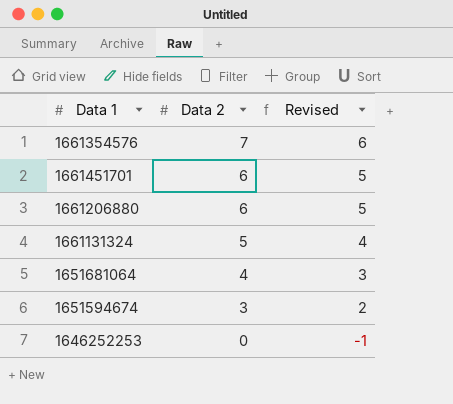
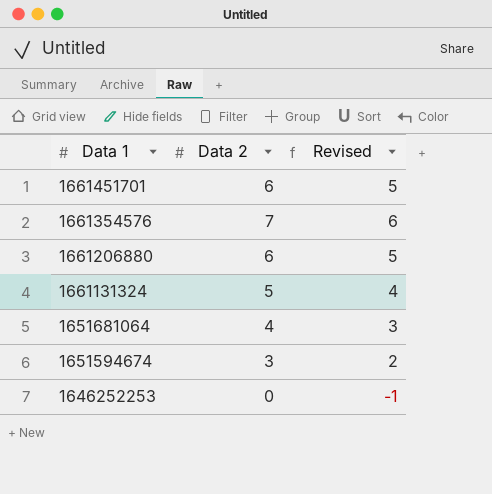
row order: Data 2 descending -> Data 1 descending

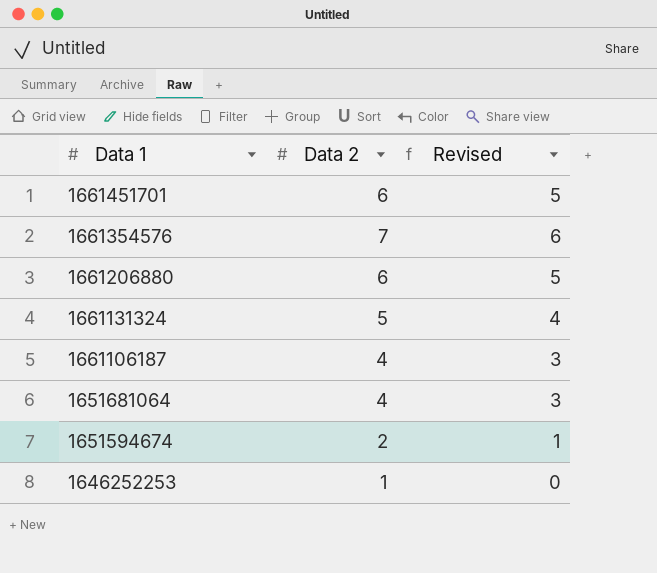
row 1661106187: none -> 4 | 3
1651594674 | Data 2: 3 -> 2
1651594674 | Revised: 2 -> 1
1646252253 | Data 2: 0 -> 1
1646252253 | Revised: -1 -> 0

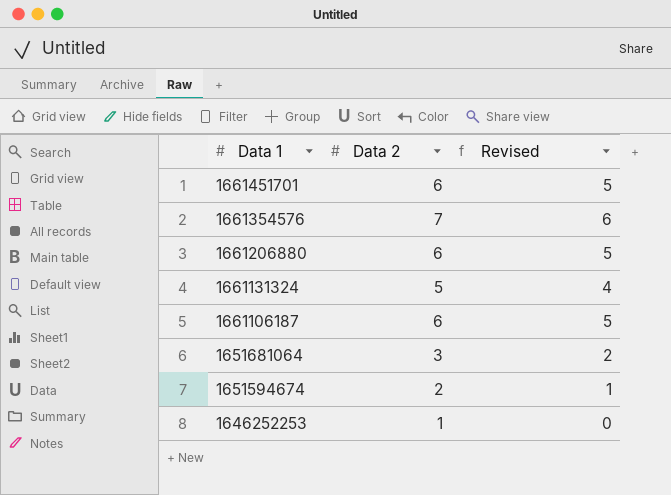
1661106187 | Data 2: 4 -> 6
1661106187 | Revised: 3 -> 5
1651681064 | Data 2: 4 -> 3
1651681064 | Revised: 3 -> 2

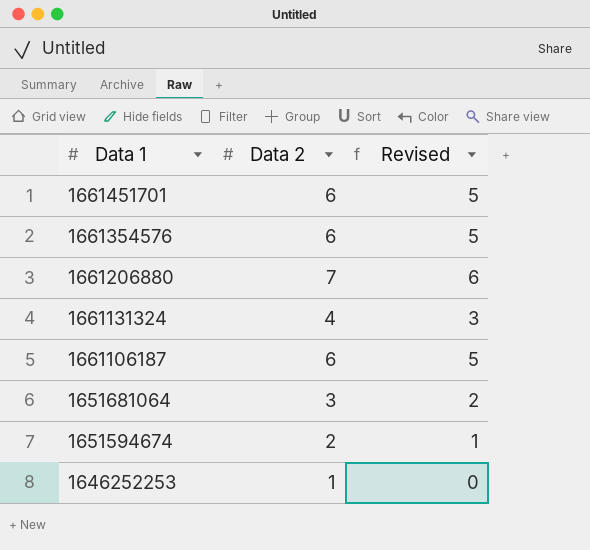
1661354576 | Data 2: 7 -> 6
1661354576 | Revised: 6 -> 5
1661206880 | Data 2: 6 -> 7
1661206880 | Revised: 5 -> 6
1661131324 | Data 2: 5 -> 4
1661131324 | Revised: 4 -> 3

